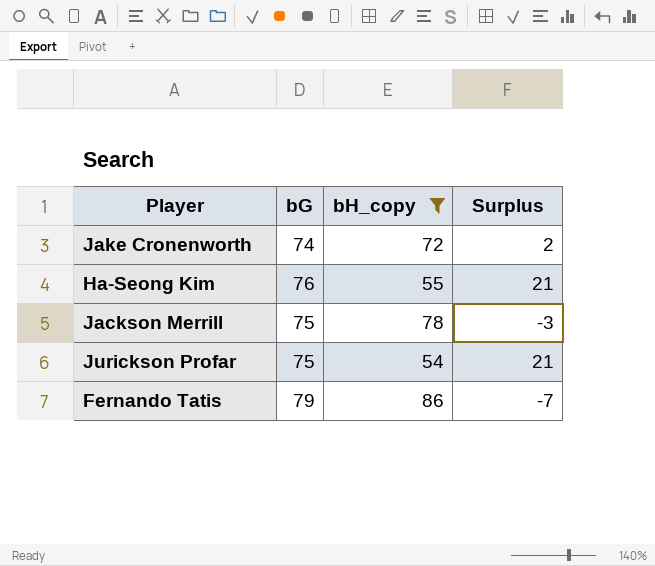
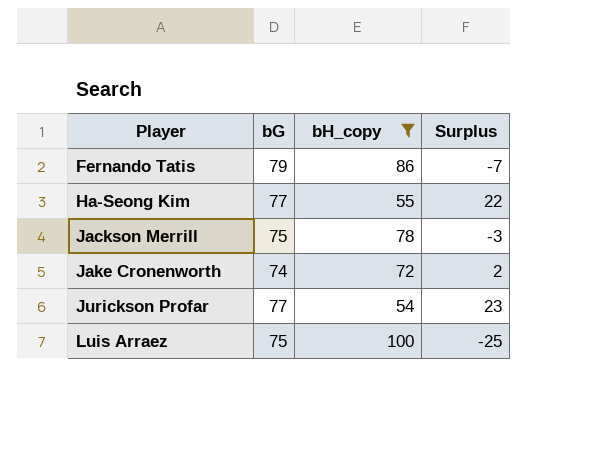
row order: none -> Player ascending
Ha-Seong Kim | bG: 76 -> 77
Ha-Seong Kim | Surplus: 21 -> 22
Jurickson Profar | bG: 75 -> 77
Jurickson Profar | Surplus: 21 -> 23
row Luis Arraez: none -> 75 | 100 | -25

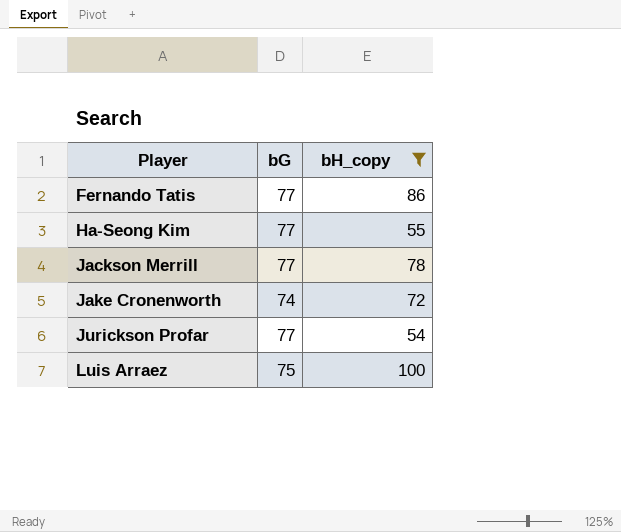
column Surplus | formula: [bG] - [bH_copy] -> none
Fernando Tatis | bG: 79 -> 77
Jackson Merrill | bG: 75 -> 77

